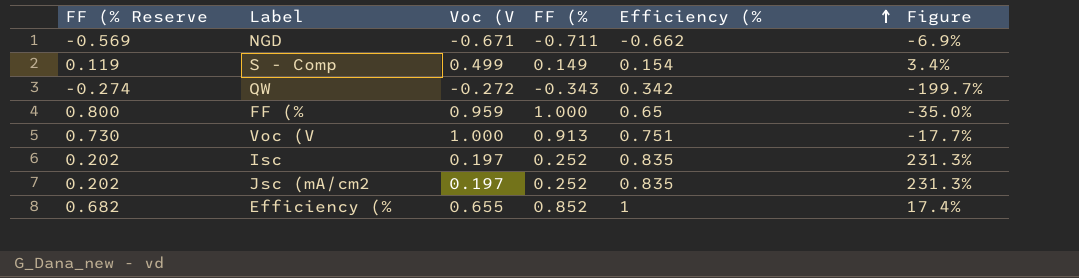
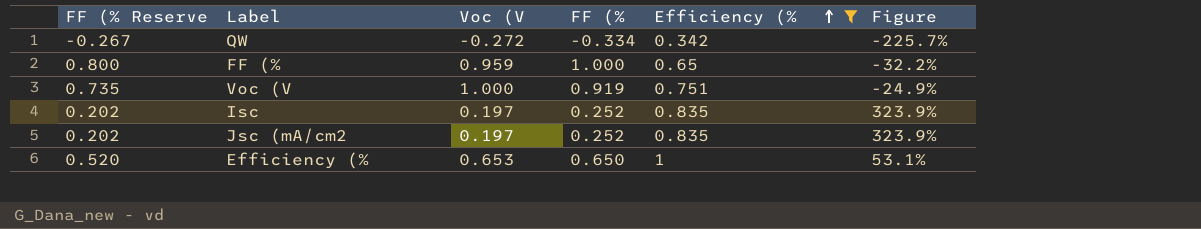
filter: none -> Efficiency (% >= 0.342
column Figure | formula: ([Efficiency (%] - [FF (%]) / [FF (%] -> ([Efficiency (%] - [Voc (V]) / [Voc (V]
QW | FF (% Reserve: -0.274 -> -0.267
QW | FF (%: -0.343 -> -0.334
Voc (V | FF (% Reserve: 0.730 -> 0.735
Voc (V | FF (%: 0.913 -> 0.919
Efficiency (% | FF (% Reserve: 0.682 -> 0.520
Efficiency (% | Voc (V: 0.655 -> 0.653
Efficiency (% | FF (%: 0.852 -> 0.650

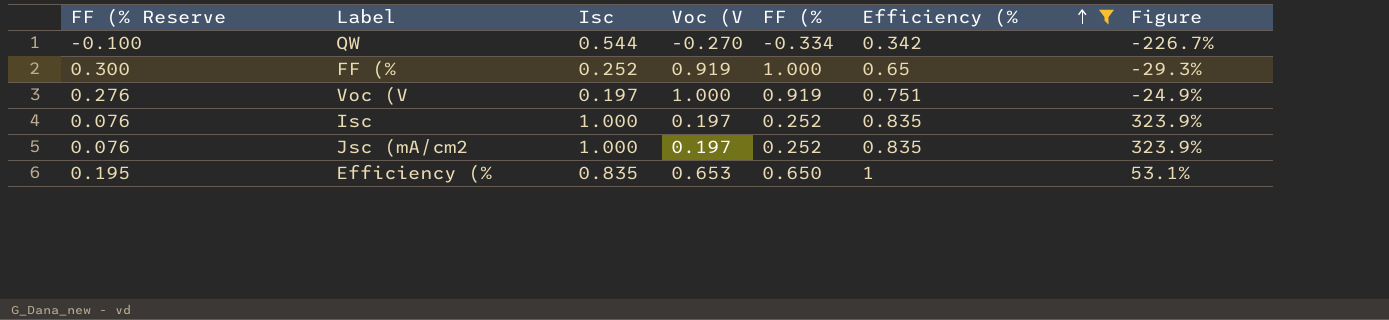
column FF (% Reserve | formula: [FF (%] * 0.8 -> [FF (%] * 0.3
column Isc | position: none -> 3
QW | Voc (V: -0.272 -> -0.270
QW | Figure: -225.7% -> -226.7%
FF (% | Voc (V: 0.959 -> 0.919
FF (% | Figure: -32.2% -> -29.3%

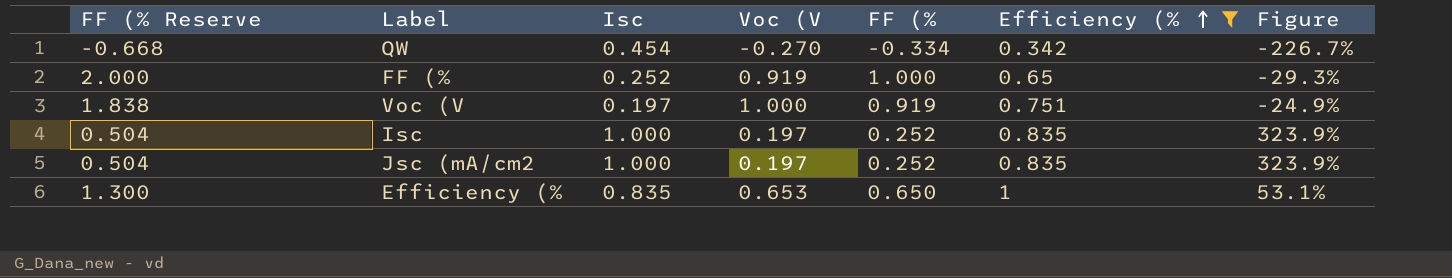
column FF (% Reserve | formula: [FF (%] * 0.3 -> [FF (%] * 2
QW | Isc: 0.544 -> 0.454

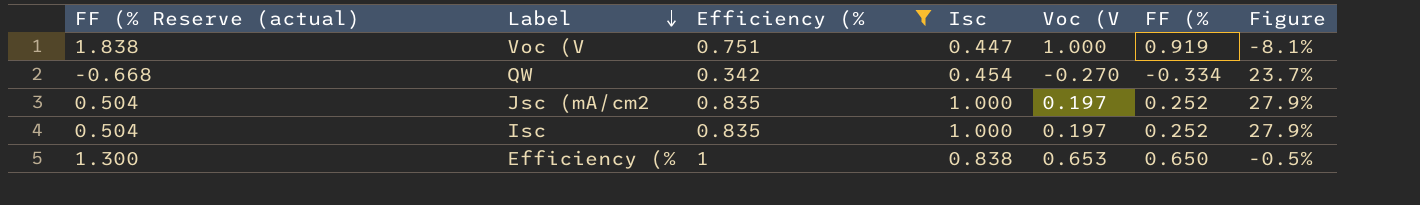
row order: Efficiency (% ascending -> Label descending
column name: FF (% Reserve -> FF (% Reserve (actual)
column Efficiency (% | position: 6 -> 3
column Figure | formula: ([Efficiency (%] - [Voc (V]) / [Voc (V] -> ([FF (%] - [Voc (V]) / [Voc (V]
row FF (%: 2.000 | 0.252 | 0.919 | 1.000 | 0.65 | -29.3% -> none
Voc (V | Isc: 0.197 -> 0.447
Efficiency (% | Isc: 0.835 -> 0.838

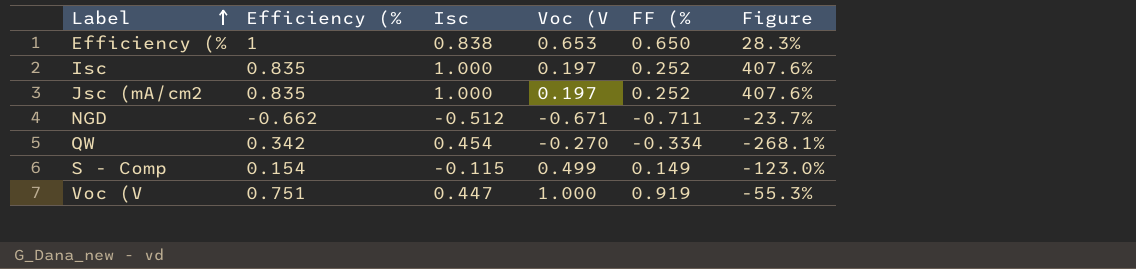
filter: Efficiency (% >= 0.342 -> none
row order: Label descending -> Label ascending
column FF (% Reserve (actual) | formula: [FF (%] * 2 -> none
column Figure | formula: ([FF (%] - [Voc (V]) / [Voc (V] -> ([Isc] - [Voc (V]) / [Voc (V]

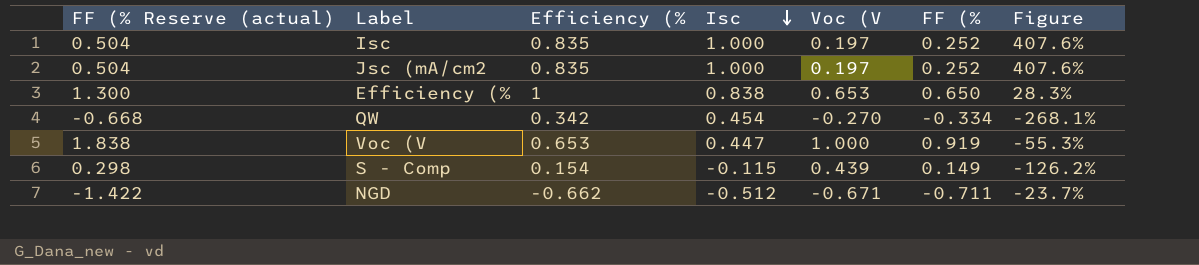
row order: Label ascending -> Isc descending
column FF (% Reserve (actual) | formula: none -> [FF (%] * 2
Voc (V | Efficiency (%: 0.751 -> 0.653
S - Comp | Voc (V: 0.499 -> 0.439
S - Comp | Figure: -123.0% -> -126.2%

